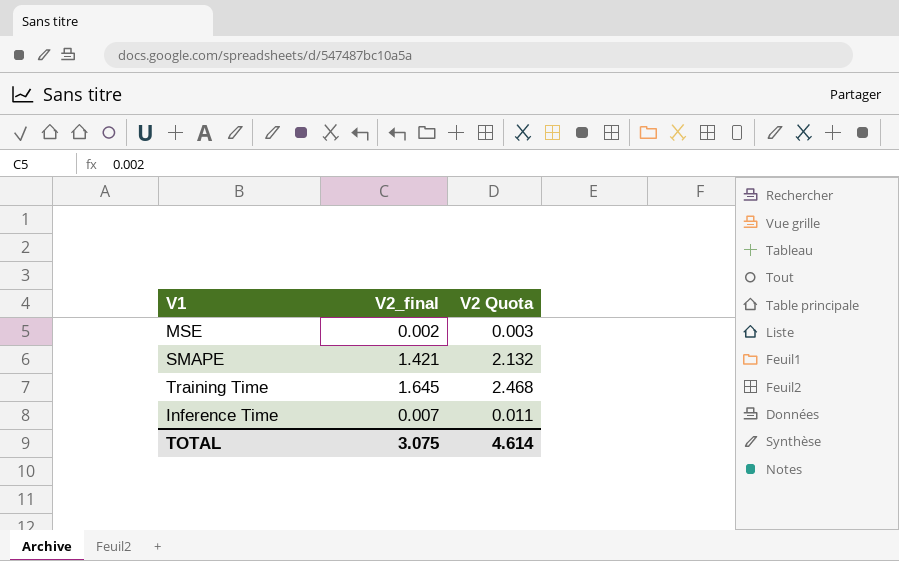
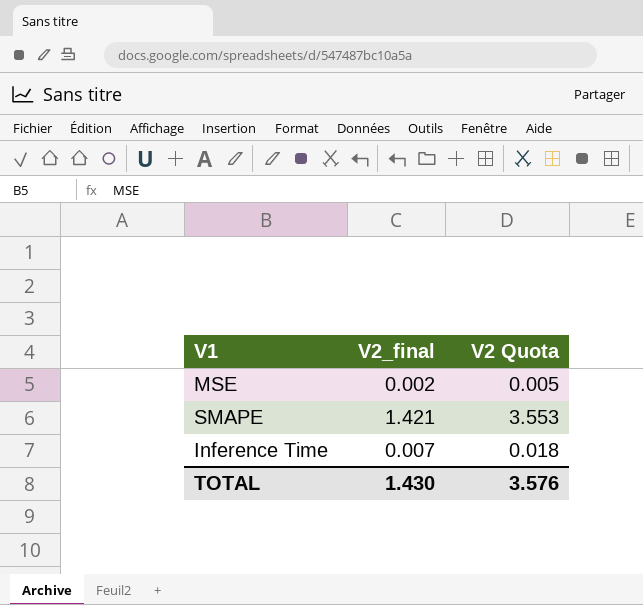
column V2 Quota | formula: [V2_final] * 1.5 -> [V2_final] * 2.5
row Training Time: 1.645 | 2.468 -> none
TOTAL | V2_final: 3.075 -> 1.430
TOTAL | V2 Quota: 4.614 -> 3.576

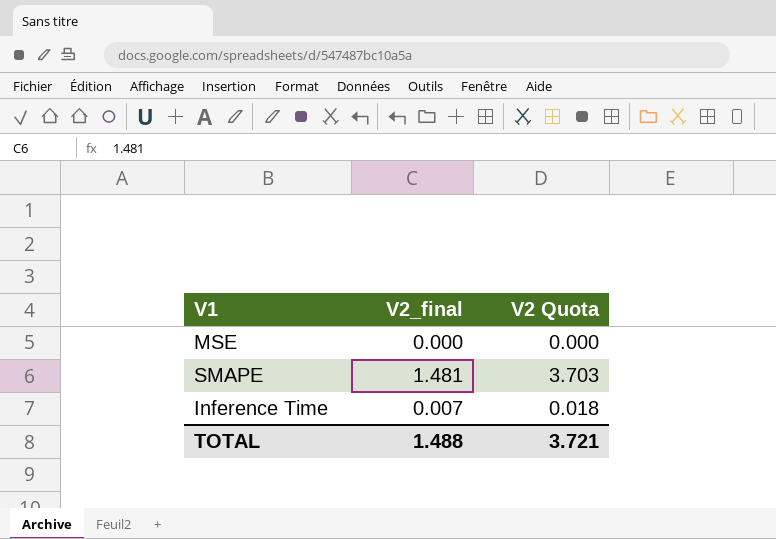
MSE | V2_final: 0.002 -> 0.000
MSE | V2 Quota: 0.005 -> 0.000
SMAPE | V2_final: 1.421 -> 1.481
SMAPE | V2 Quota: 3.553 -> 3.703
TOTAL | V2_final: 1.430 -> 1.488
TOTAL | V2 Quota: 3.576 -> 3.721

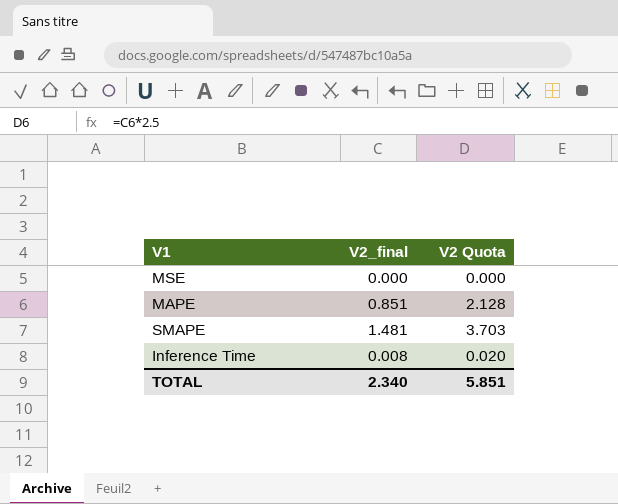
row MAPE: none -> 0.851 | 2.128
Inference Time | V2_final: 0.007 -> 0.008
Inference Time | V2 Quota: 0.018 -> 0.020
TOTAL | V2_final: 1.488 -> 2.340
TOTAL | V2 Quota: 3.721 -> 5.851

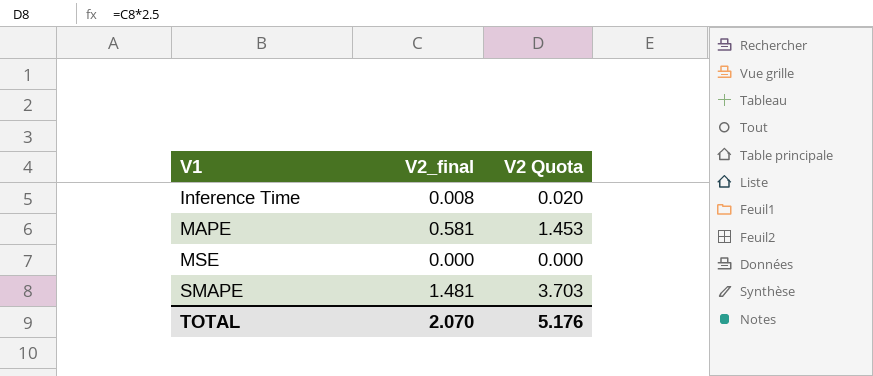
row order: none -> V1 ascending
MAPE | V2_final: 0.851 -> 0.581
MAPE | V2 Quota: 2.128 -> 1.453
TOTAL | V2_final: 2.340 -> 2.070
TOTAL | V2 Quota: 5.851 -> 5.176

